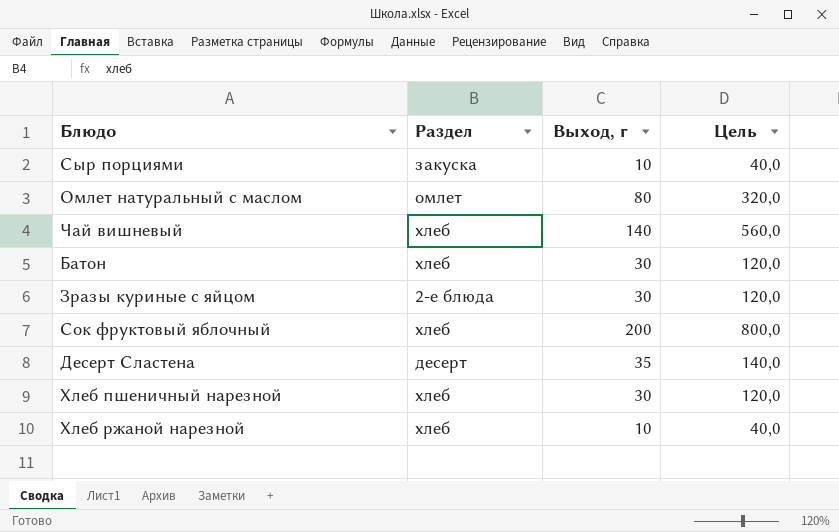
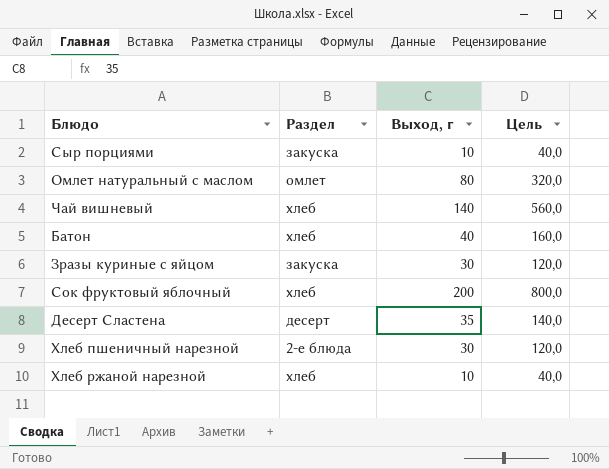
Батон | Выход, г: 30 -> 40
Батон | Цель: 120,0 -> 160,0
Зразы куриные с яйцом | Раздел: 2-е блюда -> закуска
Хлеб пшеничный нарезной | Раздел: хлеб -> 2-е блюда

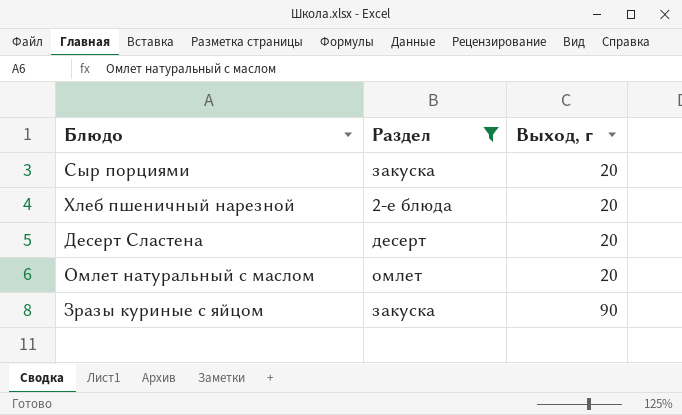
filter: none -> Раздел != хлеб
row order: none -> Выход, г ascending
column Цель | formula: [Выход, г] * 4 -> none
Сыр порциями | Выход, г: 10 -> 20
Хлеб пшеничный нарезной | Выход, г: 30 -> 20
Десерт Сластена | Выход, г: 35 -> 20
Омлет натуральный с маслом | Выход, г: 80 -> 20
Зразы куриные с яйцом | Выход, г: 30 -> 90

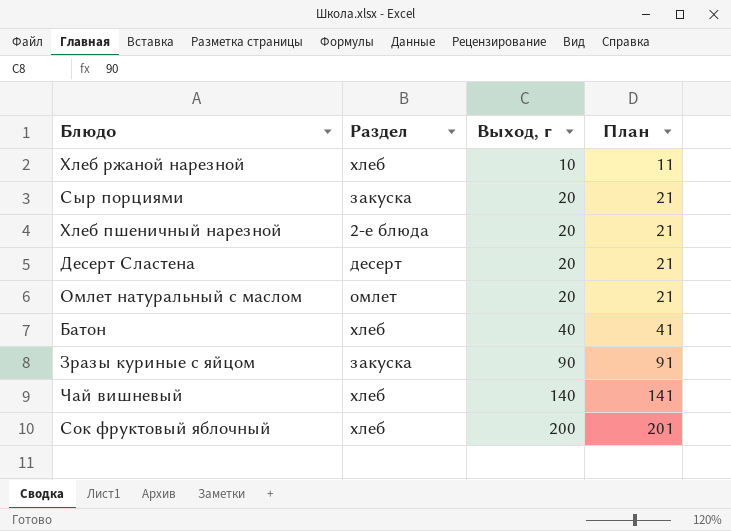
filter: Раздел != хлеб -> none
column План | formula: none -> [Выход, г] + 1

